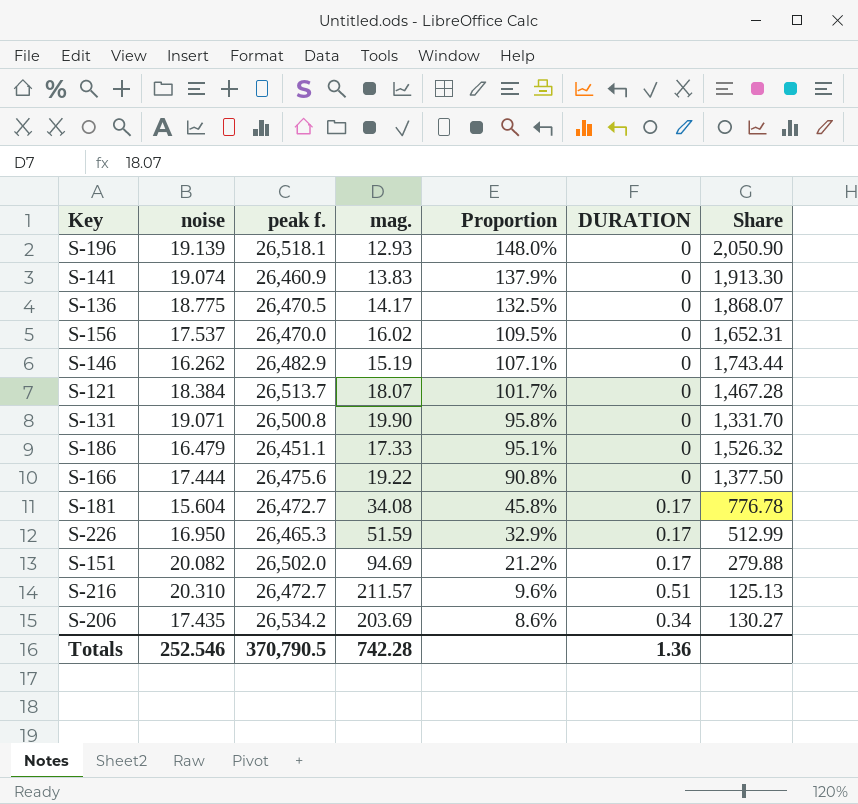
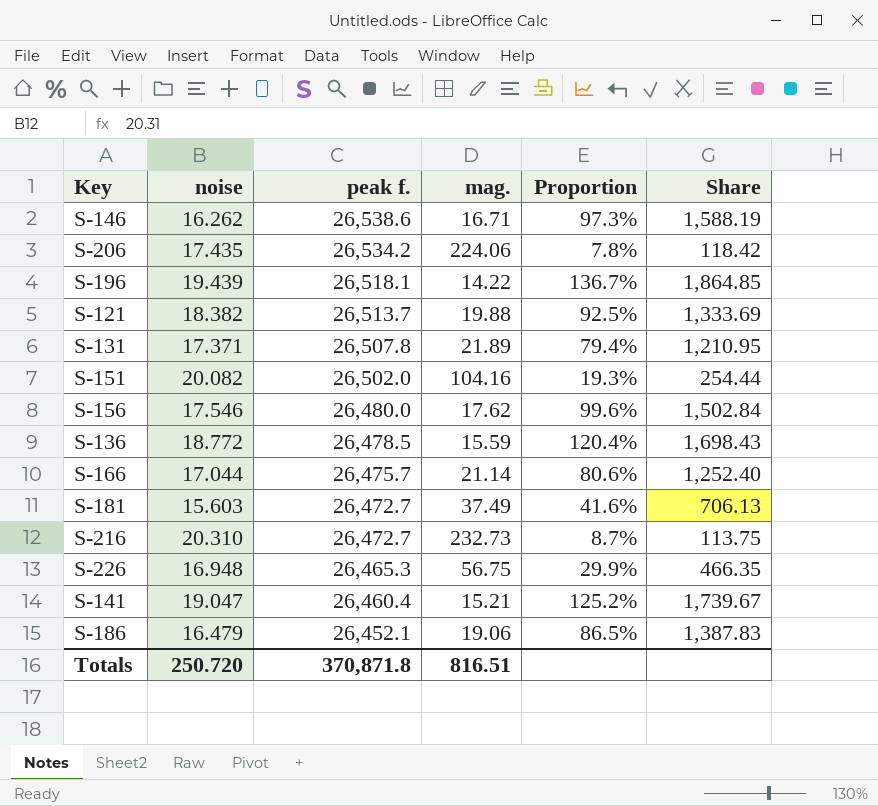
row order: Proportion descending -> peak f. descending
column DURATION | position: 6 -> none
S-146 | peak f.: 26,482.9 -> 26,538.6
S-146 | mag.: 15.19 -> 16.71
S-146 | Proportion: 107.1% -> 97.3%
S-146 | Share: 1,743.44 -> 1,588.19
S-206 | mag.: 203.69 -> 224.06
S-206 | Proportion: 8.6% -> 7.8%
S-206 | Share: 130.27 -> 118.42
S-196 | noise: 19.139 -> 19.439
S-196 | mag.: 12.93 -> 14.22
S-196 | Proportion: 148.0% -> 136.7%
S-196 | Share: 2,050.90 -> 1,864.85
S-121 | noise: 18.384 -> 18.382
S-121 | mag.: 18.07 -> 19.88
S-121 | Proportion: 101.7% -> 92.5%
S-121 | Share: 1,467.28 -> 1,333.69
S-131 | noise: 19.071 -> 17.371
S-131 | peak f.: 26,500.8 -> 26,507.8
S-131 | mag.: 19.90 -> 21.89
S-131 | Proportion: 95.8% -> 79.4%
S-131 | Share: 1,331.70 -> 1,210.95
S-151 | mag.: 94.69 -> 104.16
S-151 | Proportion: 21.2% -> 19.3%
S-151 | Share: 279.88 -> 254.44
S-156 | noise: 17.537 -> 17.546
S-156 | peak f.: 26,470.0 -> 26,480.0
S-156 | mag.: 16.02 -> 17.62
S-156 | Proportion: 109.5% -> 99.6%
S-156 | Share: 1,652.31 -> 1,502.84
S-136 | noise: 18.775 -> 18.772
S-136 | peak f.: 26,470.5 -> 26,478.5
S-136 | mag.: 14.17 -> 15.59
S-136 | Proportion: 132.5% -> 120.4%
S-136 | Share: 1,868.07 -> 1,698.43
S-166 | noise: 17.444 -> 17.044
S-166 | peak f.: 26,475.6 -> 26,475.7
S-166 | mag.: 19.22 -> 21.14
S-166 | Proportion: 90.8% -> 80.6%
S-166 | Share: 1,377.50 -> 1,252.40
S-181 | noise: 15.604 -> 15.603
S-181 | mag.: 34.08 -> 37.49
S-181 | Proportion: 45.8% -> 41.6%
S-181 | Share: 776.78 -> 706.13
S-216 | mag.: 211.57 -> 232.73
S-216 | Proportion: 9.6% -> 8.7%
S-216 | Share: 125.13 -> 113.75
S-226 | noise: 16.950 -> 16.948
S-226 | mag.: 51.59 -> 56.75
S-226 | Proportion: 32.9% -> 29.9%
S-226 | Share: 512.99 -> 466.35
S-141 | noise: 19.074 -> 19.047
S-141 | peak f.: 26,460.9 -> 26,460.4
S-141 | mag.: 13.83 -> 15.21
S-141 | Proportion: 137.9% -> 125.2%
S-141 | Share: 1,913.30 -> 1,739.67
S-186 | peak f.: 26,451.1 -> 26,452.1
S-186 | mag.: 17.33 -> 19.06
S-186 | Proportion: 95.1% -> 86.5%
S-186 | Share: 1,526.32 -> 1,387.83
Totals | noise: 252.546 -> 250.720
Totals | peak f.: 370,790.5 -> 370,871.8
Totals | mag.: 742.28 -> 816.51

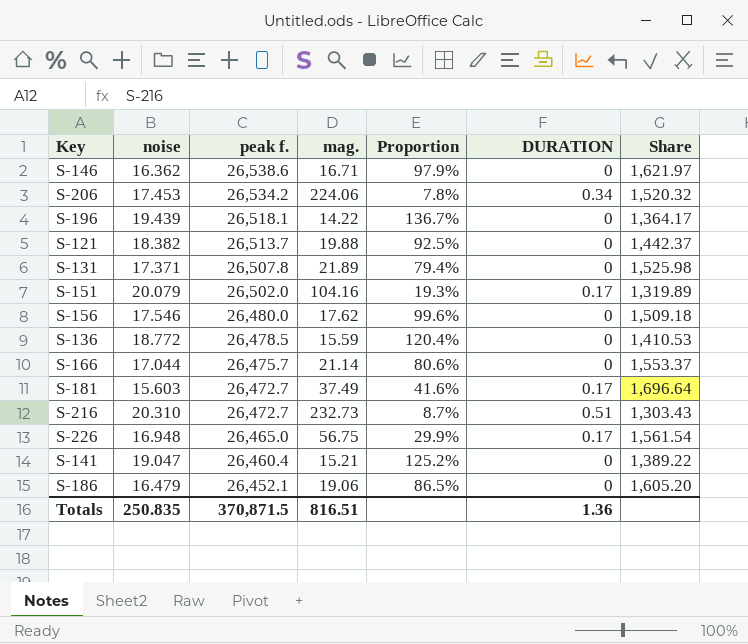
column DURATION | position: none -> 6
column Share | formula: [peak f.] / [mag.] -> [peak f.] / [noise]
S-146 | noise: 16.262 -> 16.362
S-146 | Proportion: 97.3% -> 97.9%
S-206 | noise: 17.435 -> 17.453
S-151 | noise: 20.082 -> 20.079
S-226 | peak f.: 26,465.3 -> 26,465.0
Totals | noise: 250.720 -> 250.835
Totals | peak f.: 370,871.8 -> 370,871.5

